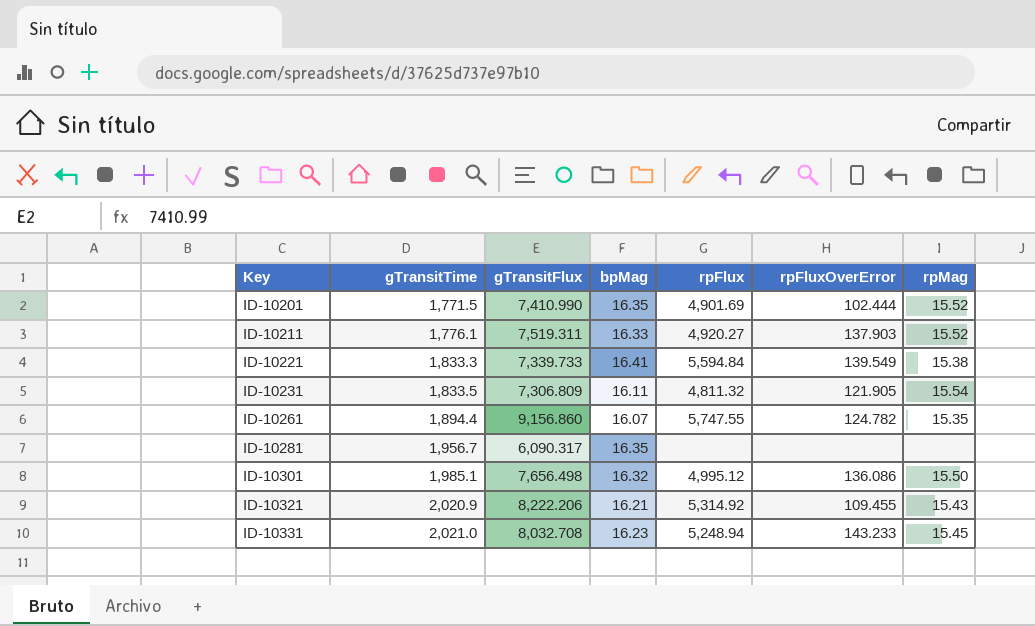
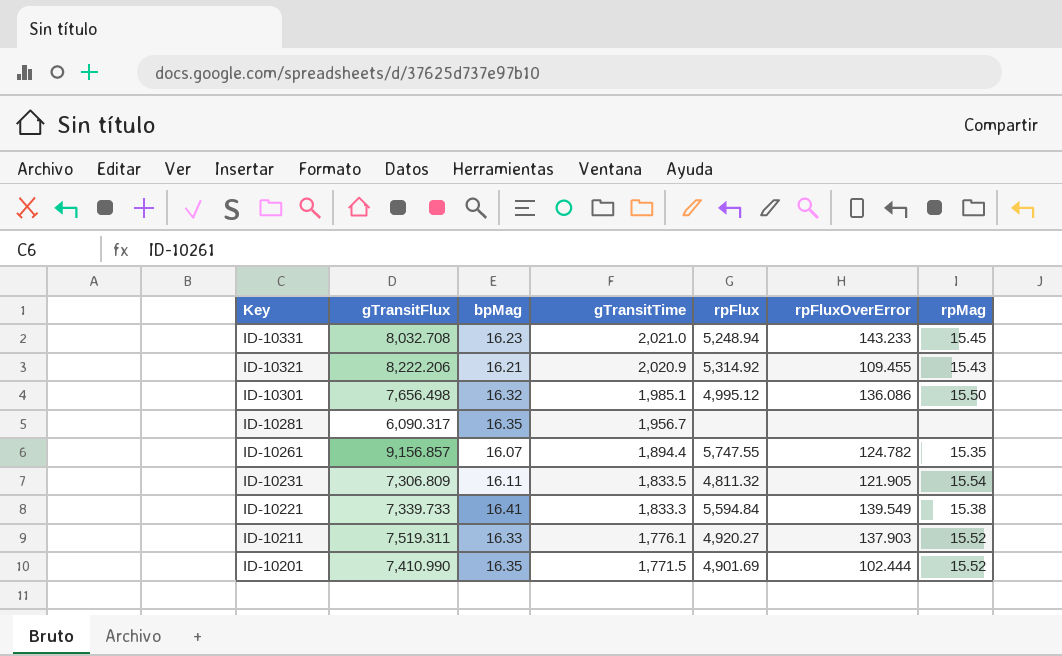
row order: Key ascending -> Key descending
column gTransitTime | position: 2 -> 4
ID-10261 | gTransitFlux: 9,156.860 -> 9,156.857

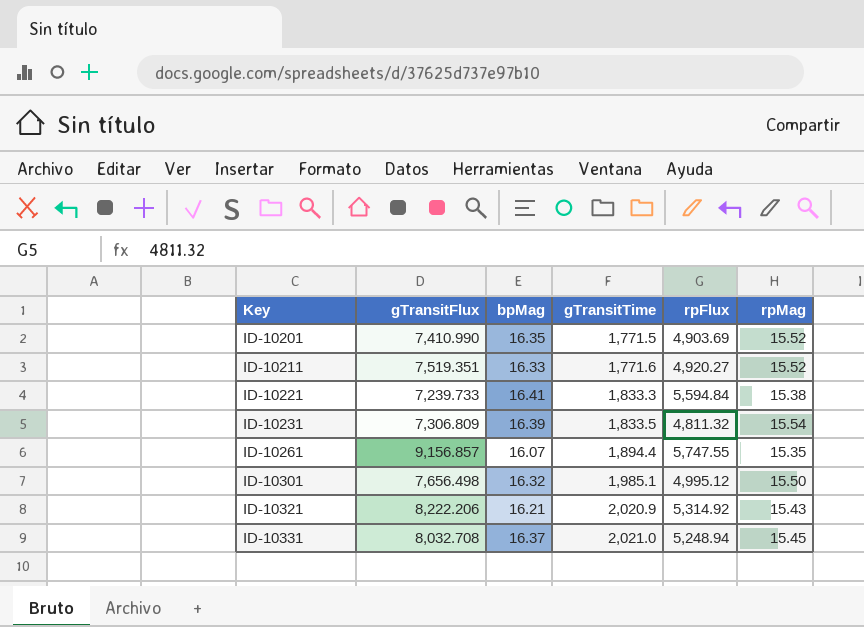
row order: Key descending -> Key ascending
column rpFluxOverError | position: 6 -> none
row ID-10281: 6,090.317 | 16.35 | 1,956.7 | none | none | none -> none
ID-10201 | rpFlux: 4,901.69 -> 4,903.69
ID-10211 | gTransitFlux: 7,519.311 -> 7,519.351
ID-10211 | gTransitTime: 1,776.1 -> 1,771.6
ID-10221 | gTransitFlux: 7,339.733 -> 7,239.733
ID-10231 | bpMag: 16.11 -> 16.39
ID-10331 | bpMag: 16.23 -> 16.37

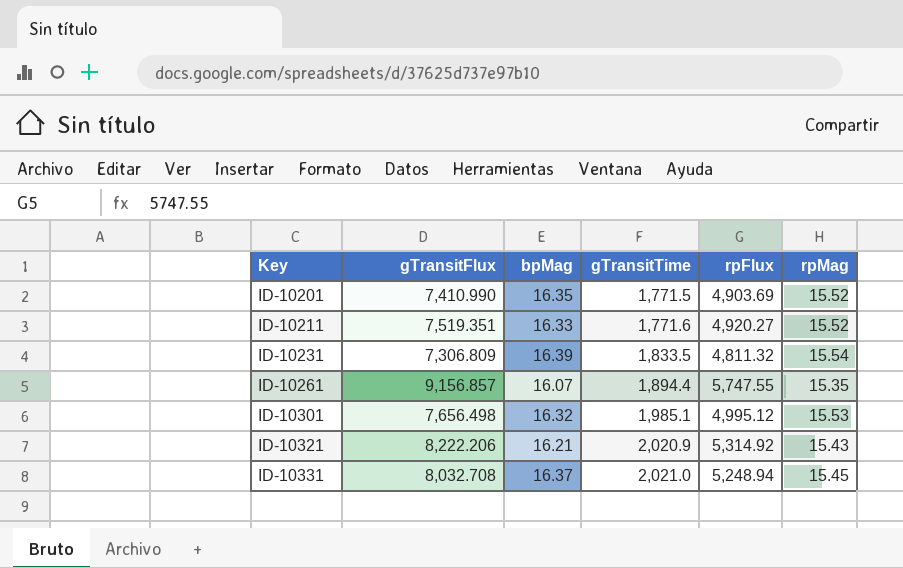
row ID-10221: 7,239.733 | 16.41 | 1,833.3 | 5,594.84 | 15.38 -> none
ID-10301 | rpMag: 15.50 -> 15.53

